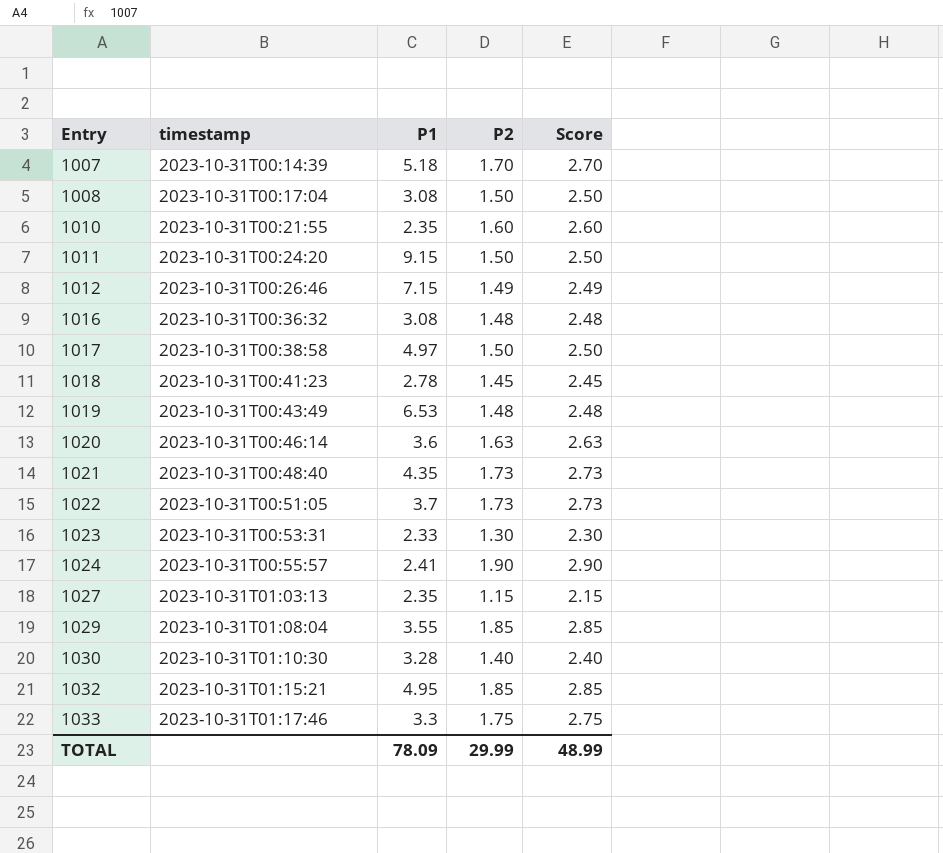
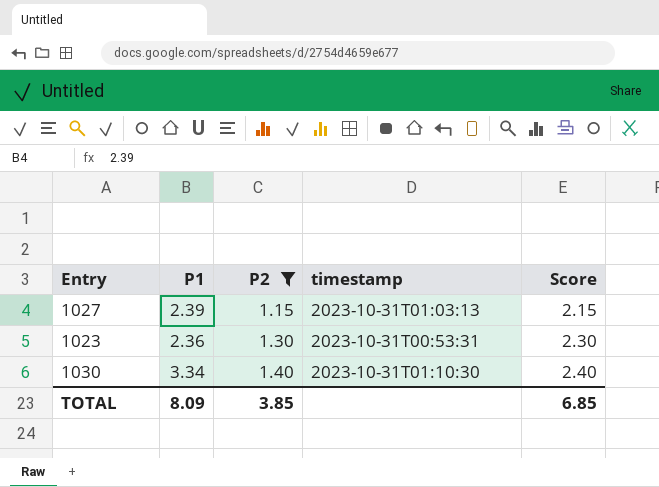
filter: none -> P2 <= 1.40
row order: Entry ascending -> P2 ascending
column timestamp | position: 2 -> 4
1027 | P1: 2.35 -> 2.39
1023 | P1: 2.33 -> 2.36
1030 | P1: 3.28 -> 3.34
TOTAL | P1: 78.09 -> 8.09
TOTAL | P2: 29.99 -> 3.85
TOTAL | Score: 48.99 -> 6.85

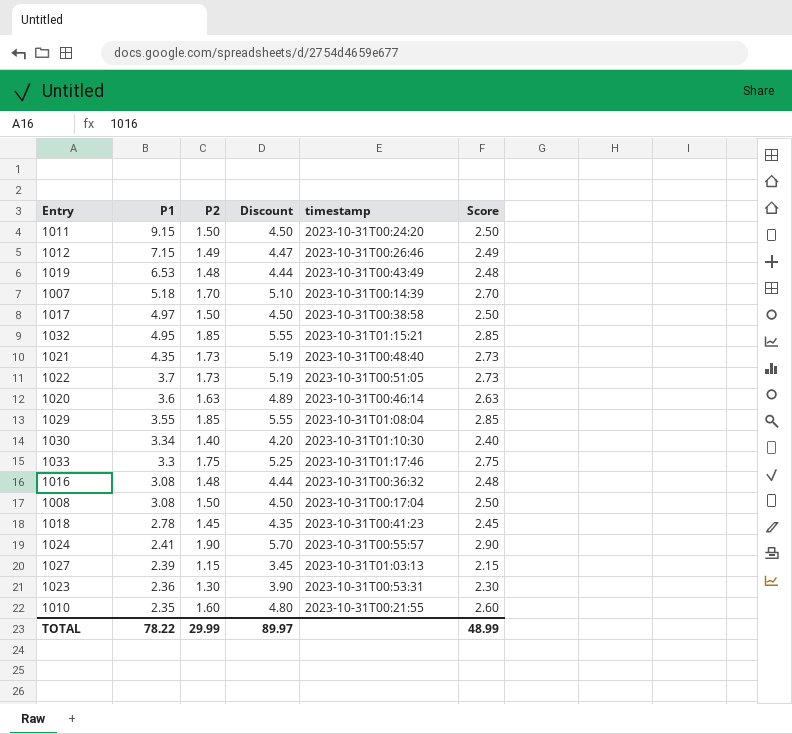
filter: P2 <= 1.40 -> none
row order: P2 ascending -> P1 descending
column Discount | formula: none -> [P2] * 3
TOTAL | P1: 8.09 -> 78.22
TOTAL | P2: 3.85 -> 29.99
TOTAL | Score: 6.85 -> 48.99

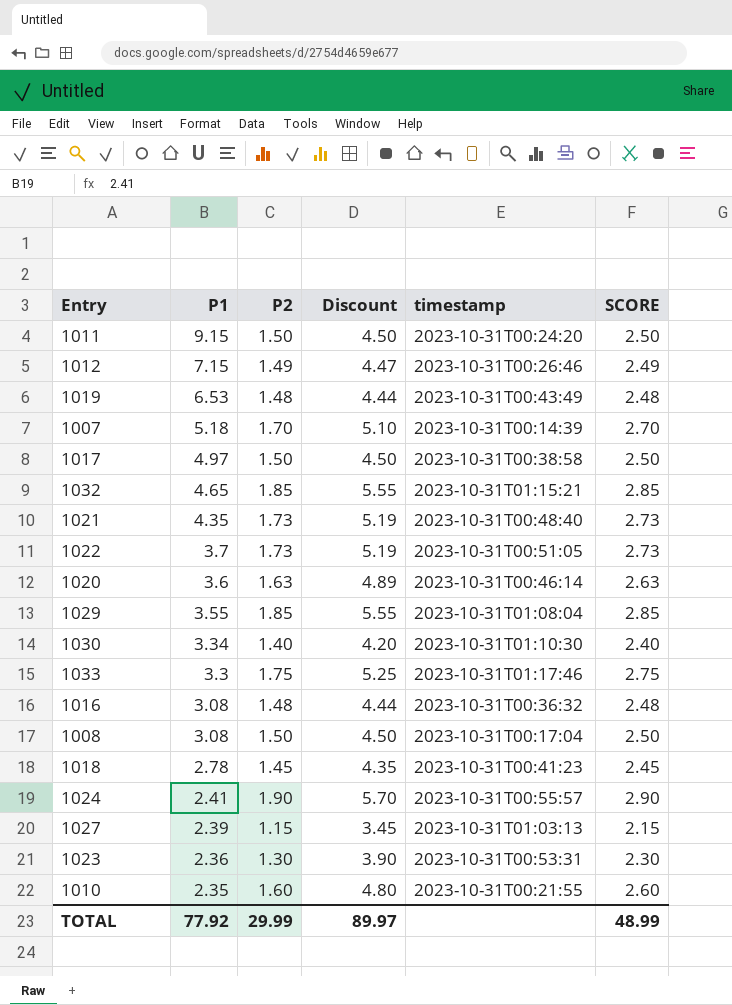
column name: Score -> SCORE
1032 | P1: 4.95 -> 4.65
TOTAL | P1: 78.22 -> 77.92

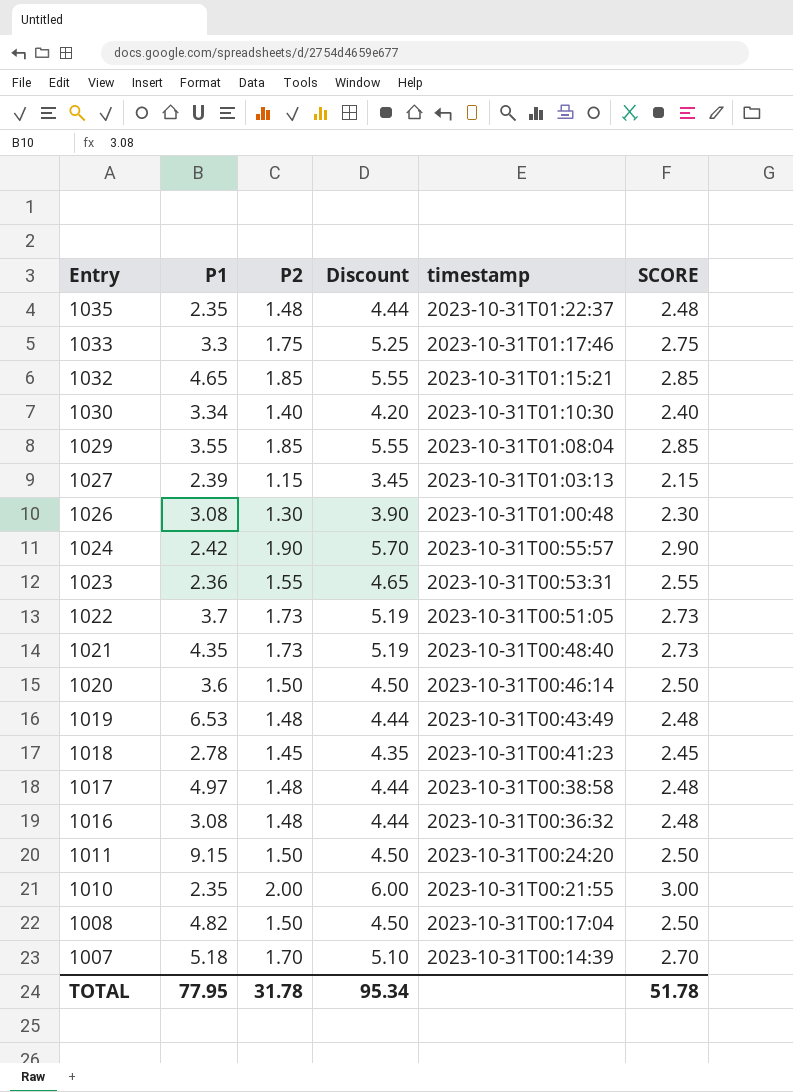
row order: P1 descending -> Entry descending
row 1012: 7.15 | 1.49 | 4.47 | 2023-10-31T00:26:46 | 2.49 -> none
row 1035: none -> 2.35 | 1.48 | 4.44 | 2023-10-31T01:22:37 | 2.48
row 1026: none -> 3.08 | 1.30 | 3.90 | 2023-10-31T01:00:48 | 2.30
1024 | P1: 2.41 -> 2.42
1023 | P2: 1.30 -> 1.55
1023 | Discount: 3.90 -> 4.65
1023 | SCORE: 2.30 -> 2.55
1020 | P2: 1.63 -> 1.50
1020 | Discount: 4.89 -> 4.50
1020 | SCORE: 2.63 -> 2.50
1017 | P2: 1.50 -> 1.48
1017 | Discount: 4.50 -> 4.44
1017 | SCORE: 2.50 -> 2.48
1010 | P2: 1.60 -> 2.00
1010 | Discount: 4.80 -> 6.00
1010 | SCORE: 2.60 -> 3.00
1008 | P1: 3.08 -> 4.82
TOTAL | P1: 77.92 -> 77.95
TOTAL | P2: 29.99 -> 31.78
TOTAL | Discount: 89.97 -> 95.34
TOTAL | SCORE: 48.99 -> 51.78

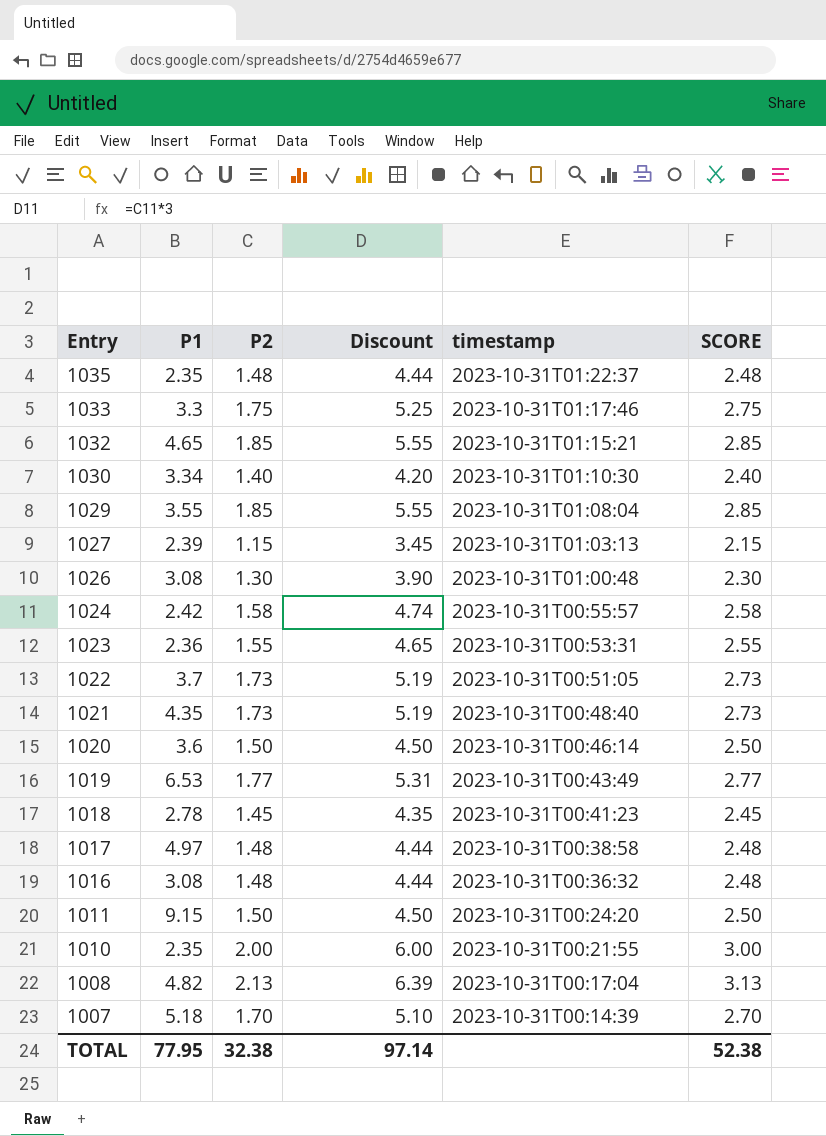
1024 | P2: 1.90 -> 1.58
1024 | Discount: 5.70 -> 4.74
1024 | SCORE: 2.90 -> 2.58
1019 | P2: 1.48 -> 1.77
1019 | Discount: 4.44 -> 5.31
1019 | SCORE: 2.48 -> 2.77
1008 | P2: 1.50 -> 2.13
1008 | Discount: 4.50 -> 6.39
1008 | SCORE: 2.50 -> 3.13
TOTAL | P2: 31.78 -> 32.38
TOTAL | Discount: 95.34 -> 97.14
TOTAL | SCORE: 51.78 -> 52.38

